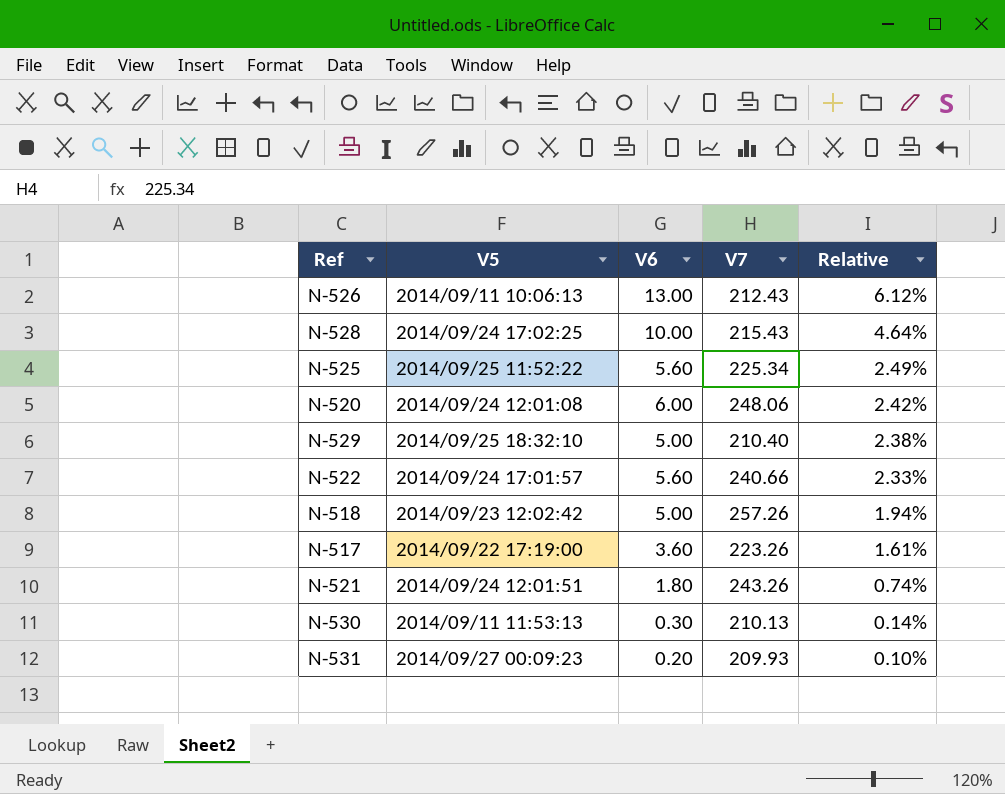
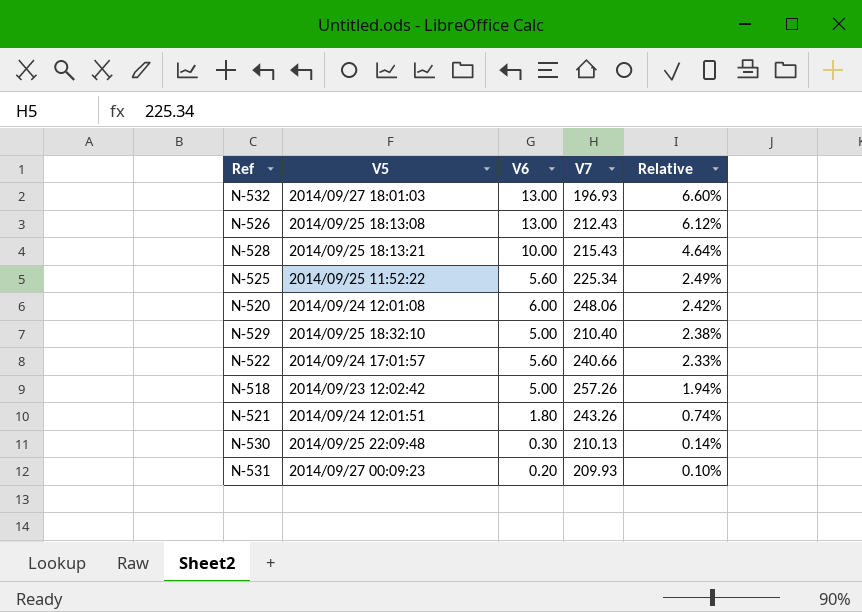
row N-517: 2014/09/22 17:19:00 | 3.60 | 223.26 | 1.61% -> none
row N-532: none -> 2014/09/27 18:01:03 | 13.00 | 196.93 | 6.60%
N-526 | V5: 2014/09/11 10:06:13 -> 2014/09/25 18:13:08
N-528 | V5: 2014/09/24 17:02:25 -> 2014/09/25 18:13:21
N-530 | V5: 2014/09/11 11:53:13 -> 2014/09/25 22:09:48

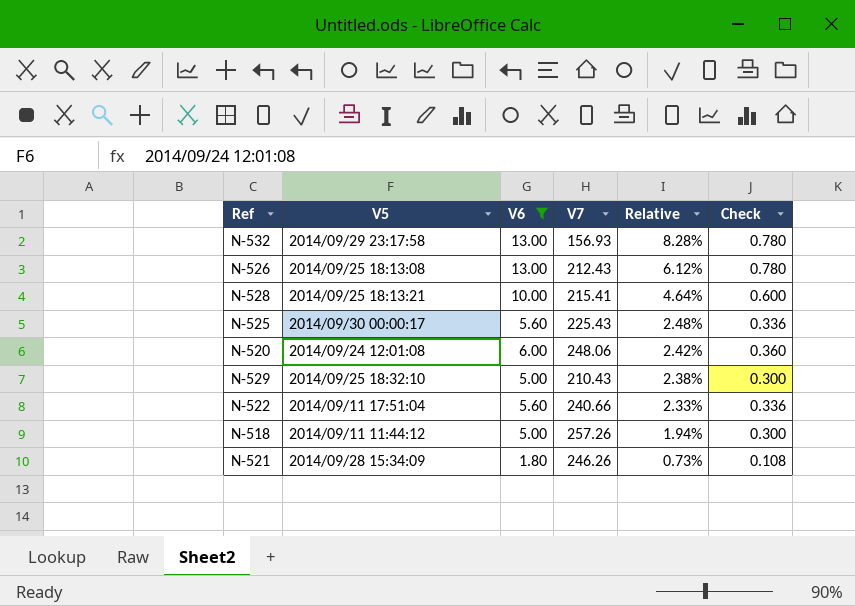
filter: none -> V6 >= 1.80
column Check | formula: none -> [V6] * 0.06
N-532 | V5: 2014/09/27 18:01:03 -> 2014/09/29 23:17:58
N-532 | V7: 196.93 -> 156.93
N-532 | Relative: 6.60% -> 8.28%
N-528 | V7: 215.43 -> 215.41
N-525 | V5: 2014/09/25 11:52:22 -> 2014/09/30 00:00:17
N-525 | V7: 225.34 -> 225.43
N-525 | Relative: 2.49% -> 2.48%
N-529 | V7: 210.40 -> 210.43
N-522 | V5: 2014/09/24 17:01:57 -> 2014/09/11 17:51:04
N-518 | V5: 2014/09/23 12:02:42 -> 2014/09/11 11:44:12
N-521 | V5: 2014/09/24 12:01:51 -> 2014/09/28 15:34:09
N-521 | V7: 243.26 -> 246.26
N-521 | Relative: 0.74% -> 0.73%

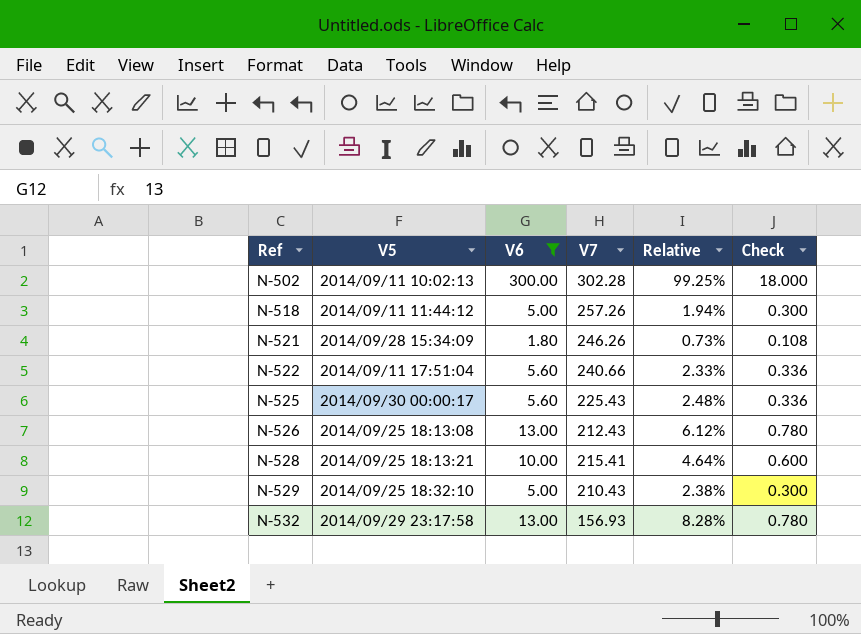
row order: Relative descending -> Ref ascending
row N-520: 2014/09/24 12:01:08 | 6.00 | 248.06 | 2.42% | 0.360 -> none
row N-502: none -> 2014/09/11 10:02:13 | 300.00 | 302.28 | 99.25% | 18.000

